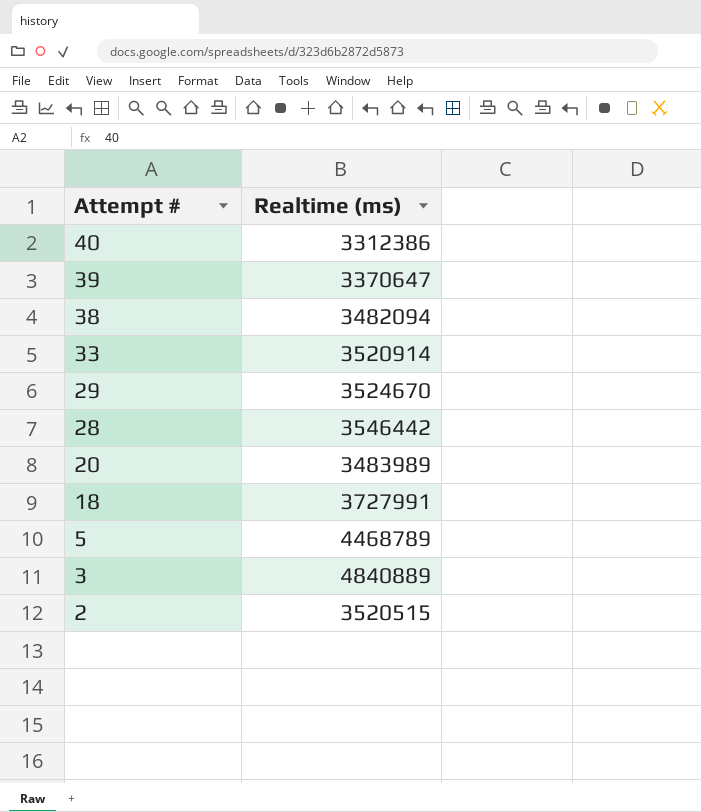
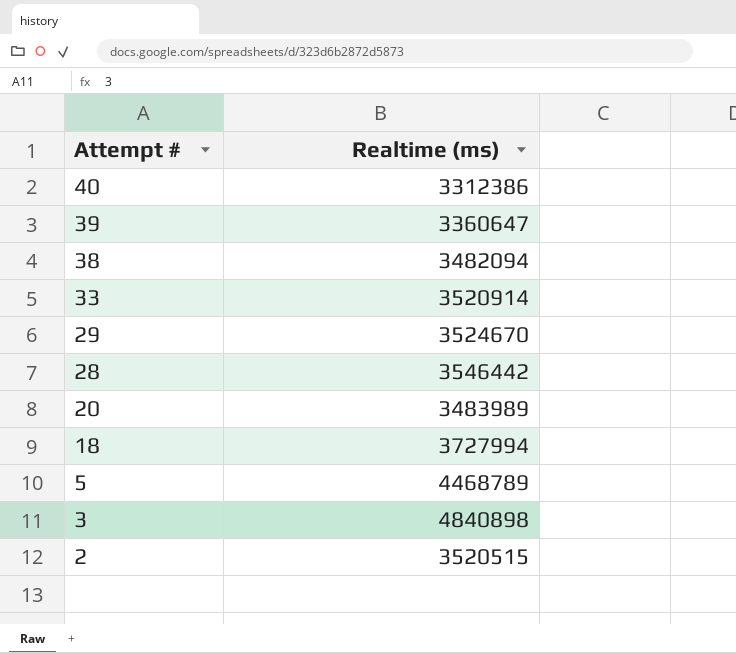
39 | Realtime (ms): 3370647 -> 3360647
18 | Realtime (ms): 3727991 -> 3727994
3 | Realtime (ms): 4840889 -> 4840898

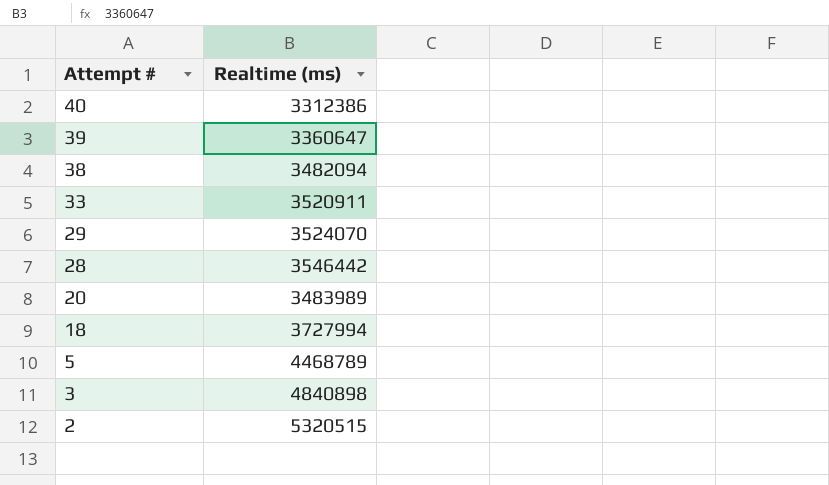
33 | Realtime (ms): 3520914 -> 3520911
29 | Realtime (ms): 3524670 -> 3524070
2 | Realtime (ms): 3520515 -> 5320515

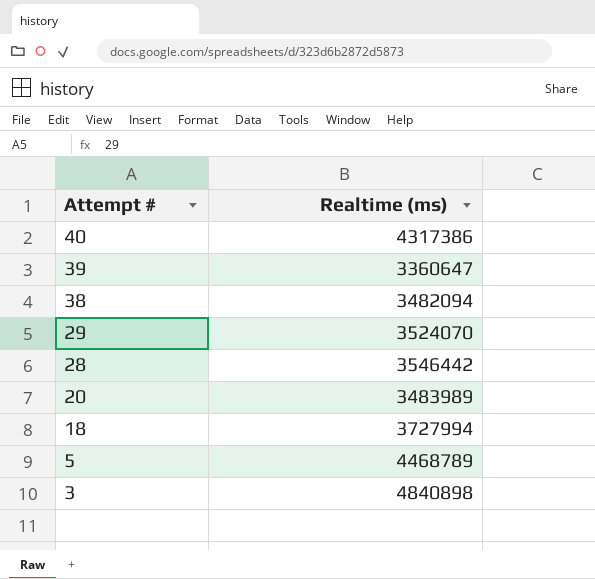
row 33: 3520911 -> none
row 2: 5320515 -> none
40 | Realtime (ms): 3312386 -> 4317386

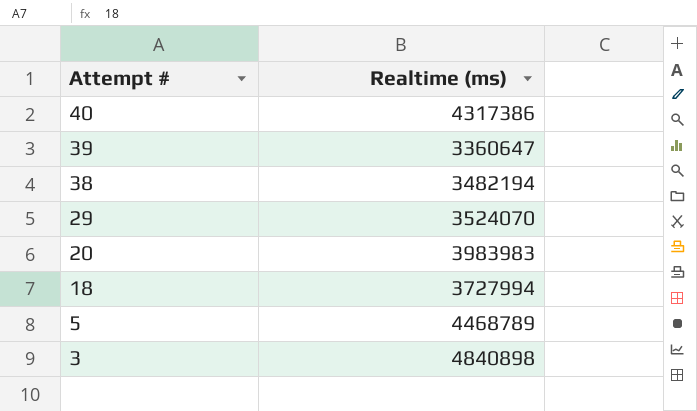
row 28: 3546442 -> none
38 | Realtime (ms): 3482094 -> 3482194
20 | Realtime (ms): 3483989 -> 3983983

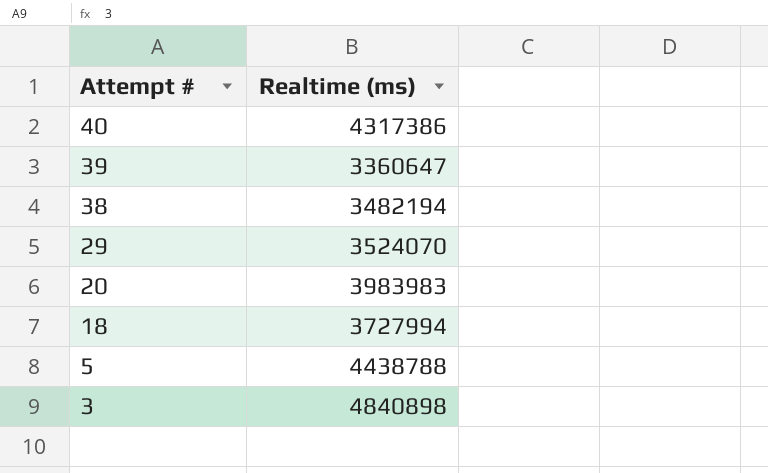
5 | Realtime (ms): 4468789 -> 4438788

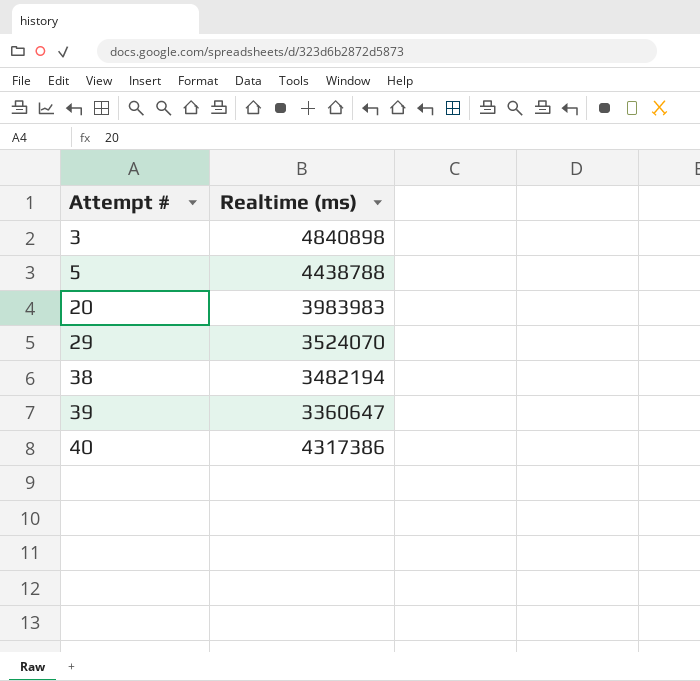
row order: Attempt # descending -> Attempt # ascending
row 18: 3727994 -> none

